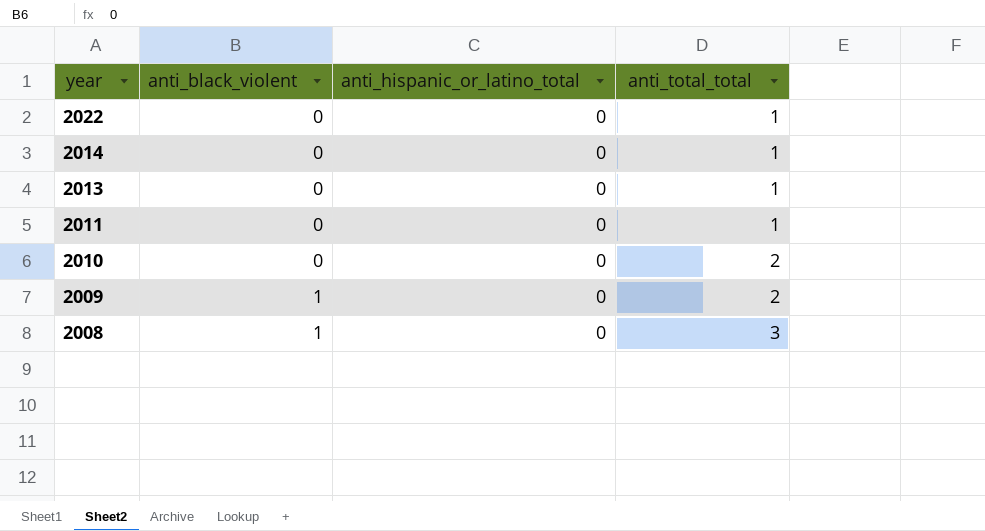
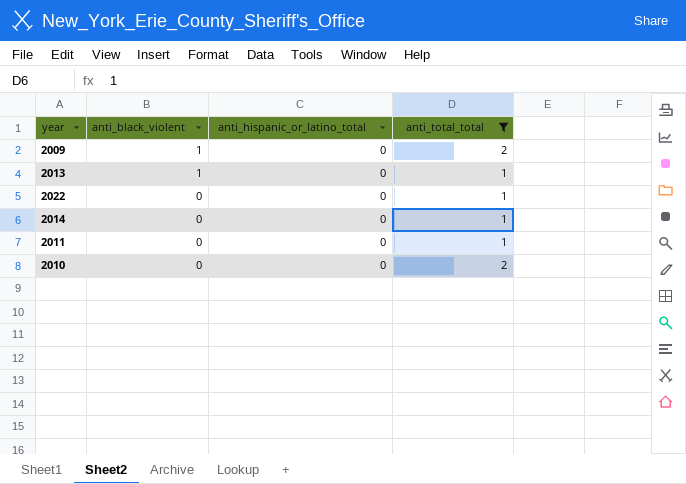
filter: none -> anti_total_total != 3
row order: year descending -> anti_black_violent descending
2013 | anti_black_violent: 0 -> 1

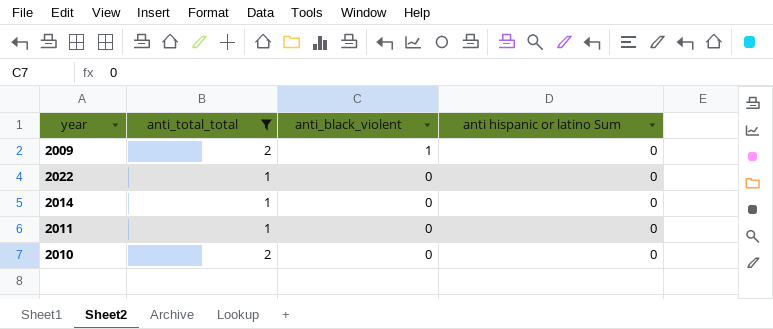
column anti_total_total | position: 4 -> 2
column name: anti_hispanic_or_latino_total -> anti hispanic or latino Sum
row 2013: 1 | 0 | 1 -> none

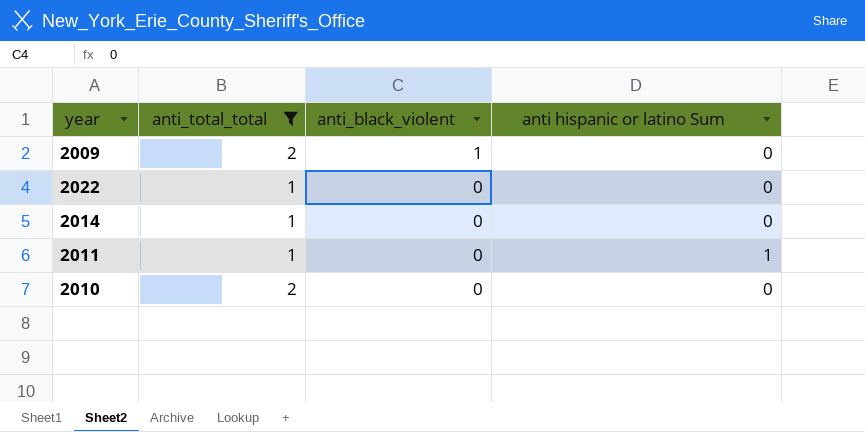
2011 | anti hispanic or latino Sum: 0 -> 1

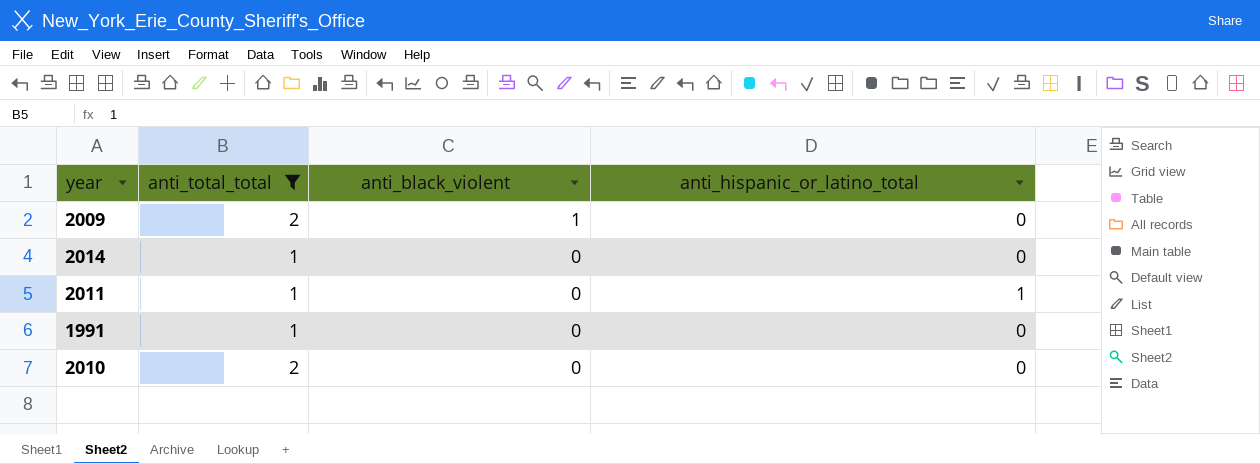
column name: anti hispanic or latino Sum -> anti_hispanic_or_latino_total
row 2022: 1 | 0 | 0 -> none
row 1991: none -> 1 | 0 | 0

